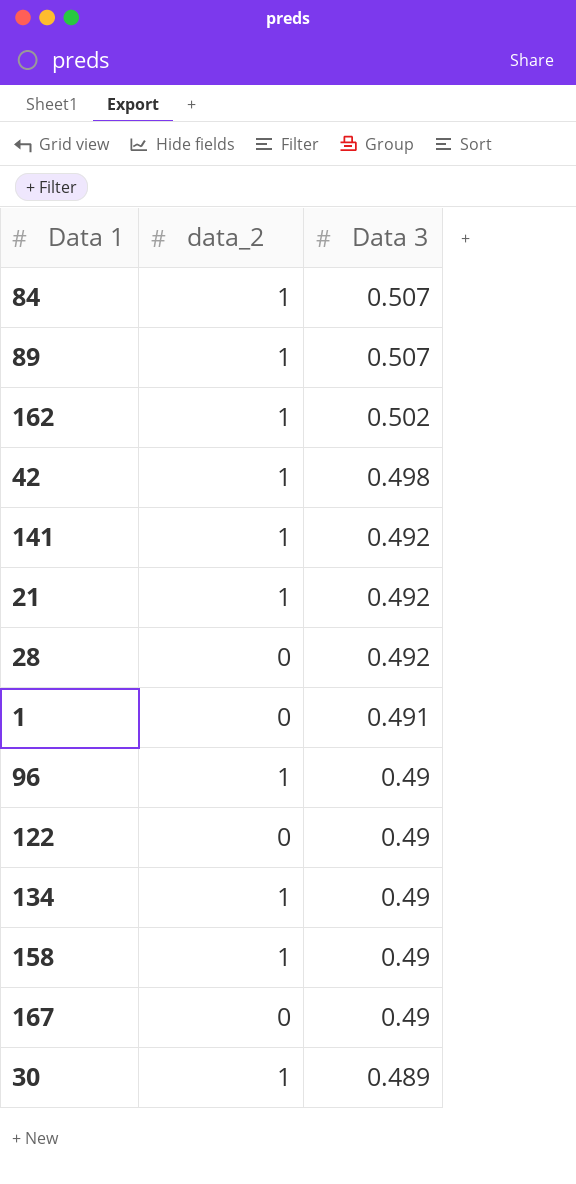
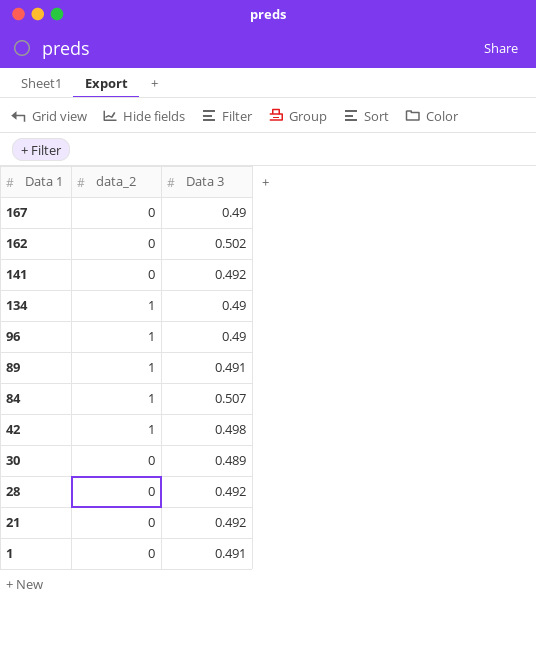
row order: Data 3 descending -> Data 1 descending
row 122: 0 | 0.49 -> none
row 158: 1 | 0.49 -> none
162 | data_2: 1 -> 0
141 | data_2: 1 -> 0
89 | Data 3: 0.507 -> 0.491
30 | data_2: 1 -> 0
21 | data_2: 1 -> 0

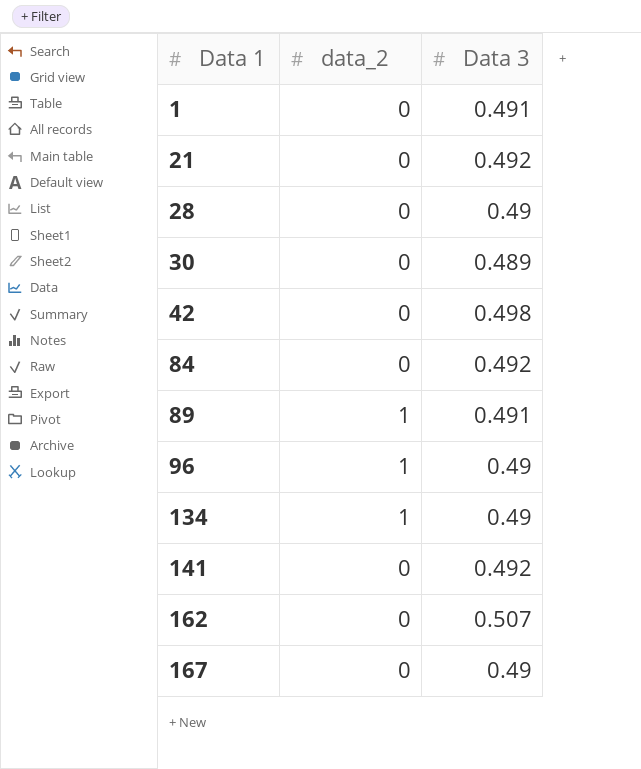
row order: Data 1 descending -> Data 1 ascending
28 | Data 3: 0.492 -> 0.49
42 | data_2: 1 -> 0
84 | data_2: 1 -> 0
84 | Data 3: 0.507 -> 0.492
162 | Data 3: 0.502 -> 0.507

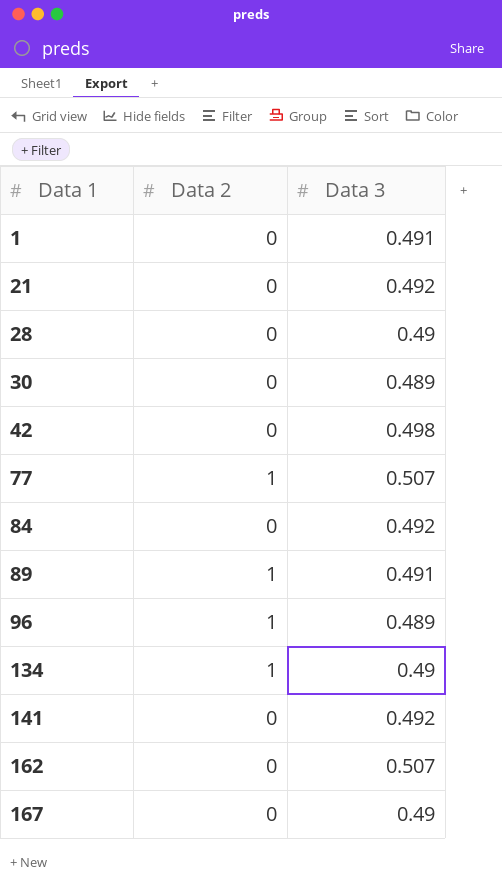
column name: data_2 -> Data 2
row 77: none -> 1 | 0.507
96 | Data 3: 0.49 -> 0.489

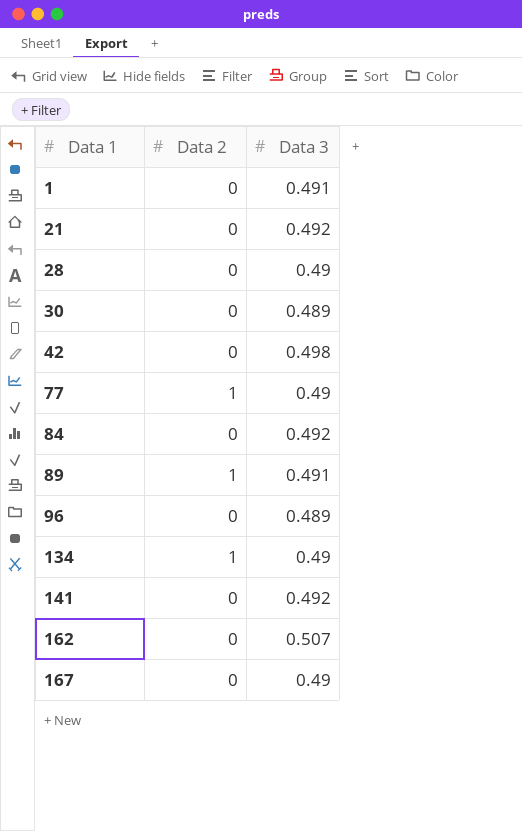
77 | Data 3: 0.507 -> 0.49
96 | Data 2: 1 -> 0

